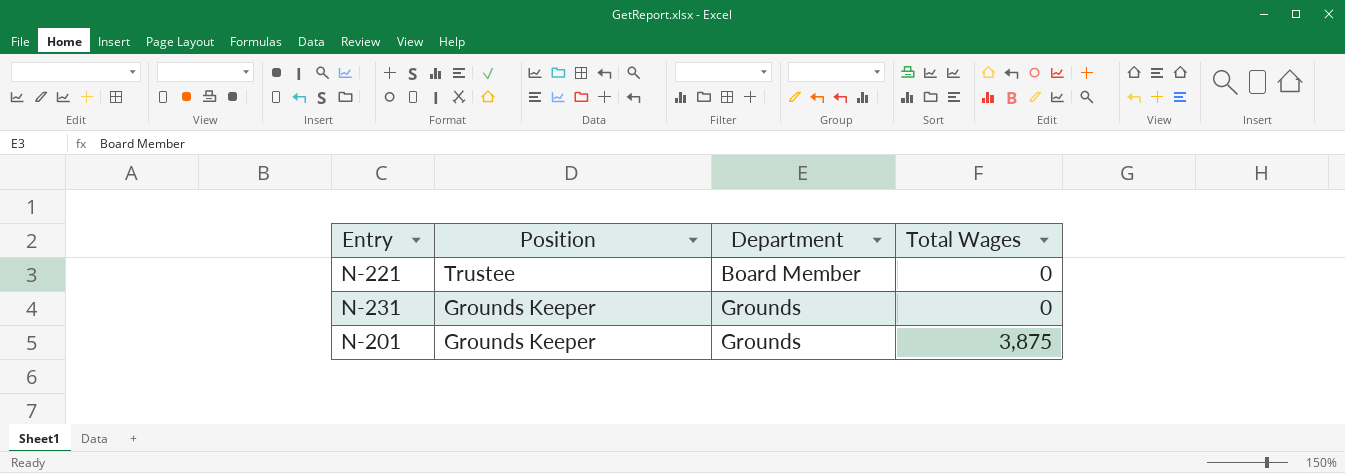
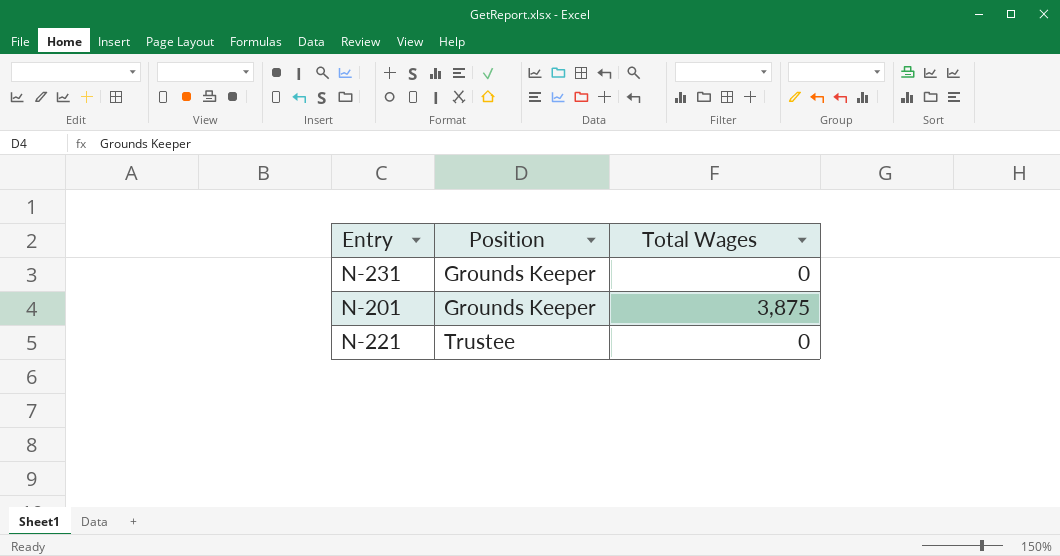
row order: Position descending -> Position ascending
column Department | position: 3 -> none

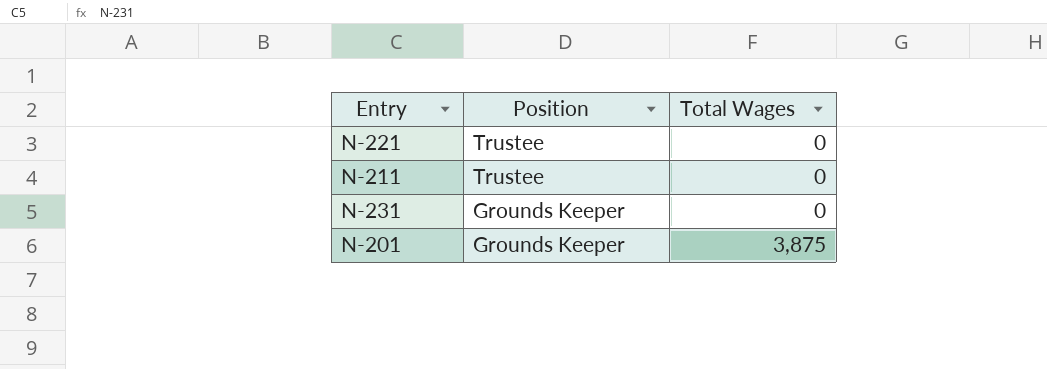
row order: Position ascending -> Position descending
row N-211: none -> Trustee | 0

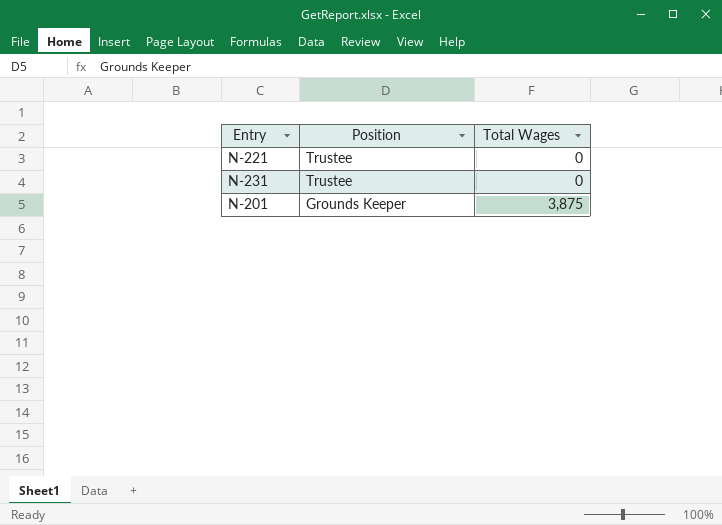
row N-211: Trustee | 0 -> none
N-231 | Position: Grounds Keeper -> Trustee

